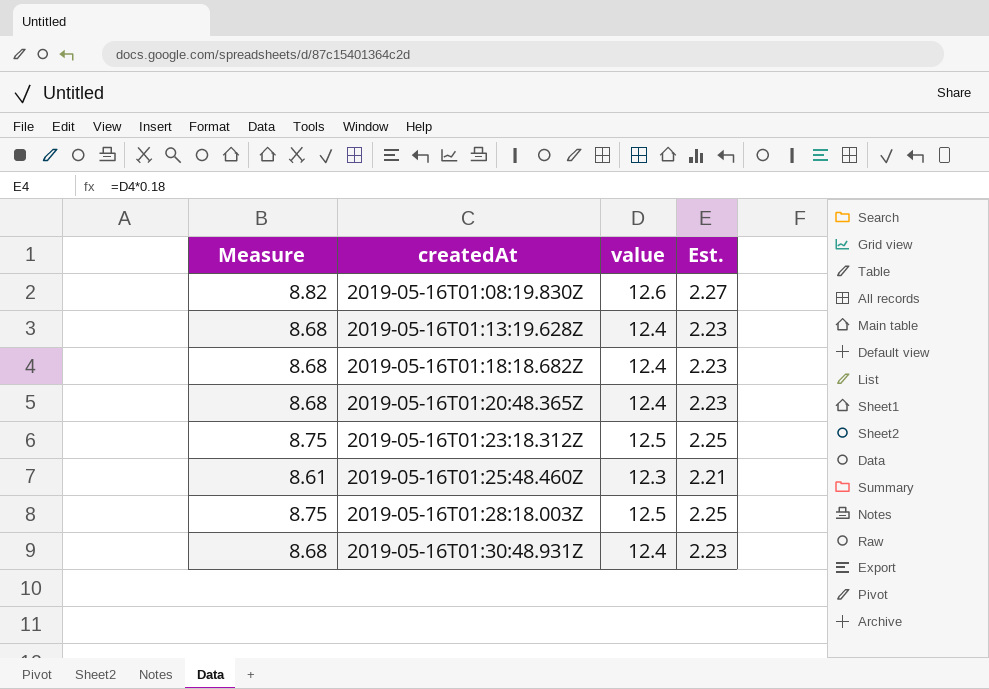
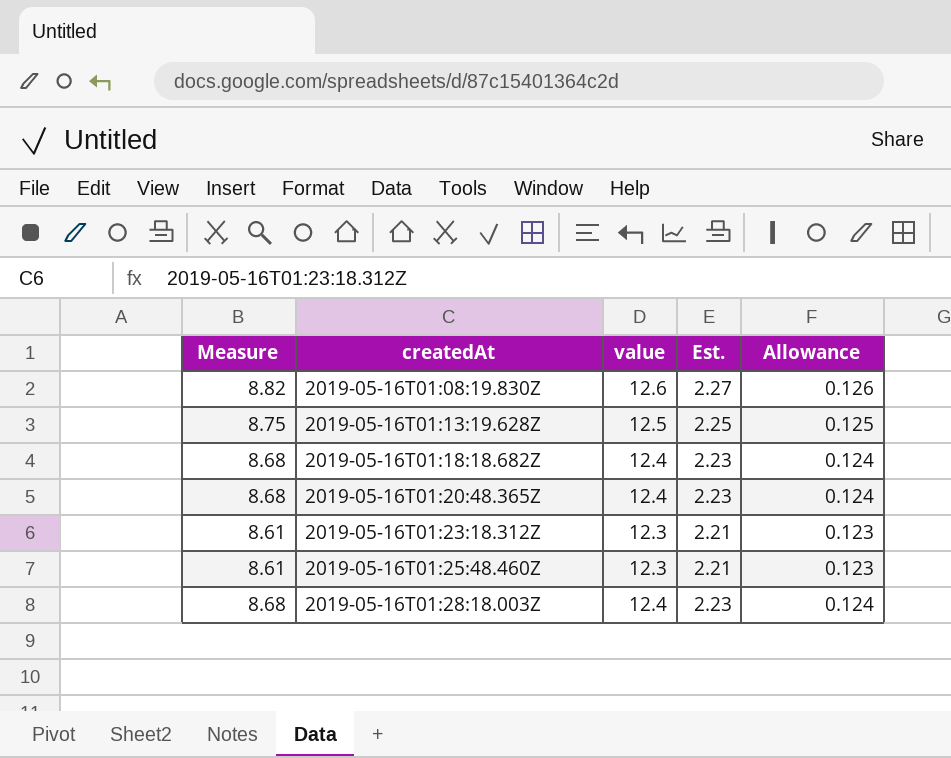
column Allowance | formula: none -> [value] * 0.01
row 2019-05-16T01:30:48.931Z: 8.68 | 12.4 | 2.23 -> none
2019-05-16T01:13:19.628Z | Measure: 8.68 -> 8.75
2019-05-16T01:13:19.628Z | value: 12.4 -> 12.5
2019-05-16T01:13:19.628Z | Est.: 2.23 -> 2.25
2019-05-16T01:23:18.312Z | Measure: 8.75 -> 8.61
2019-05-16T01:23:18.312Z | value: 12.5 -> 12.3
2019-05-16T01:23:18.312Z | Est.: 2.25 -> 2.21
2019-05-16T01:28:18.003Z | Measure: 8.75 -> 8.68
2019-05-16T01:28:18.003Z | value: 12.5 -> 12.4
2019-05-16T01:28:18.003Z | Est.: 2.25 -> 2.23

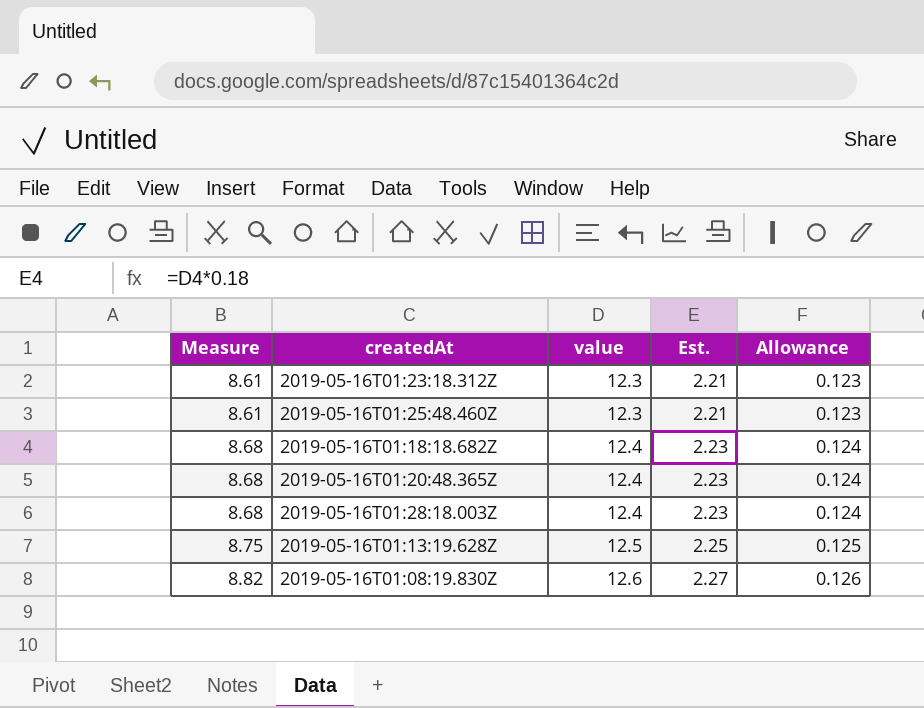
row order: createdAt ascending -> Measure ascending

